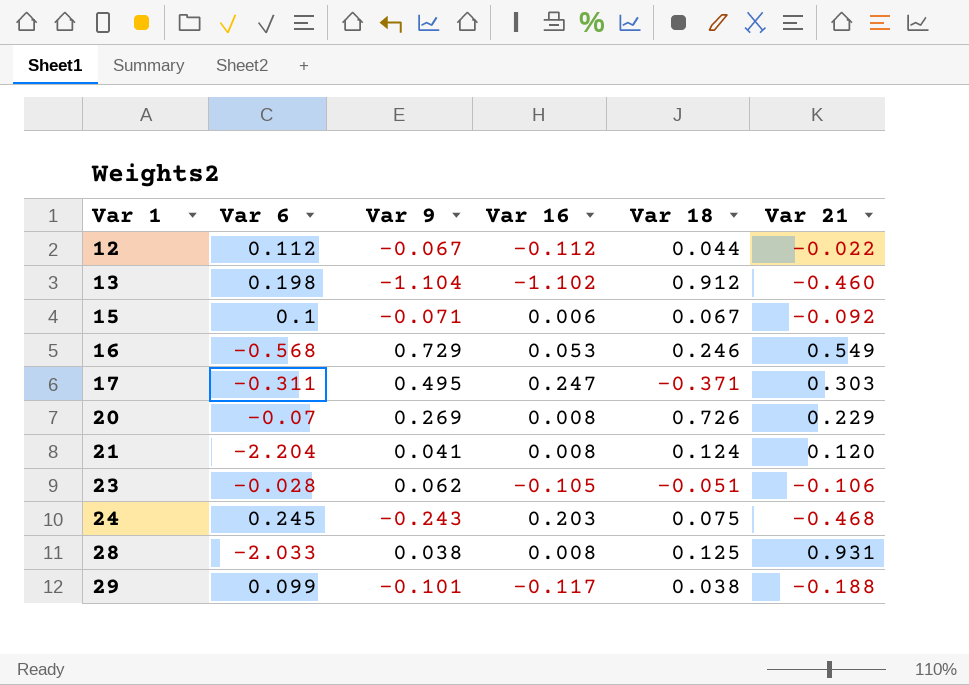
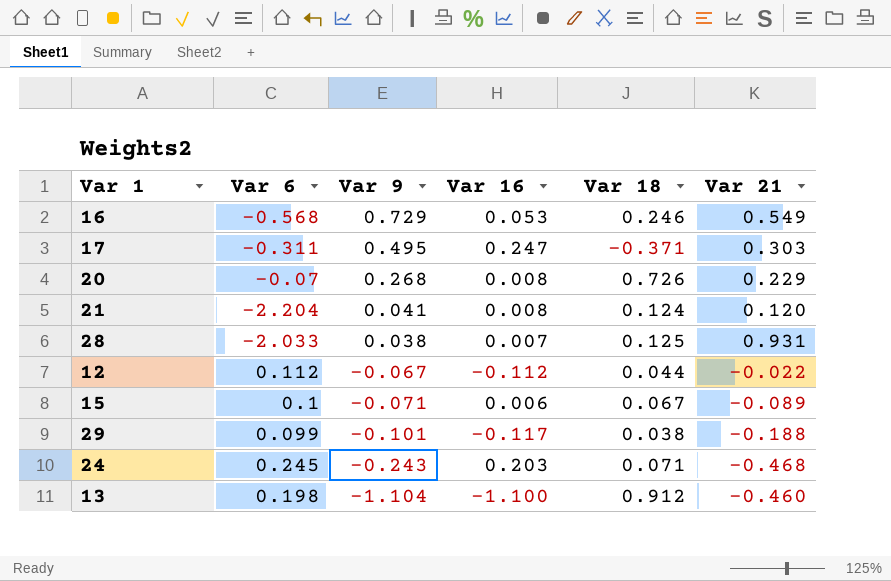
row order: Var 1 ascending -> Var 9 descending
row 23: -0.028 | 0.062 | -0.105 | -0.051 | -0.106 -> none
20 | Var 9: 0.269 -> 0.268
28 | Var 16: 0.008 -> 0.007
15 | Var 21: -0.092 -> -0.089
24 | Var 18: 0.075 -> 0.071
13 | Var 16: -1.102 -> -1.100

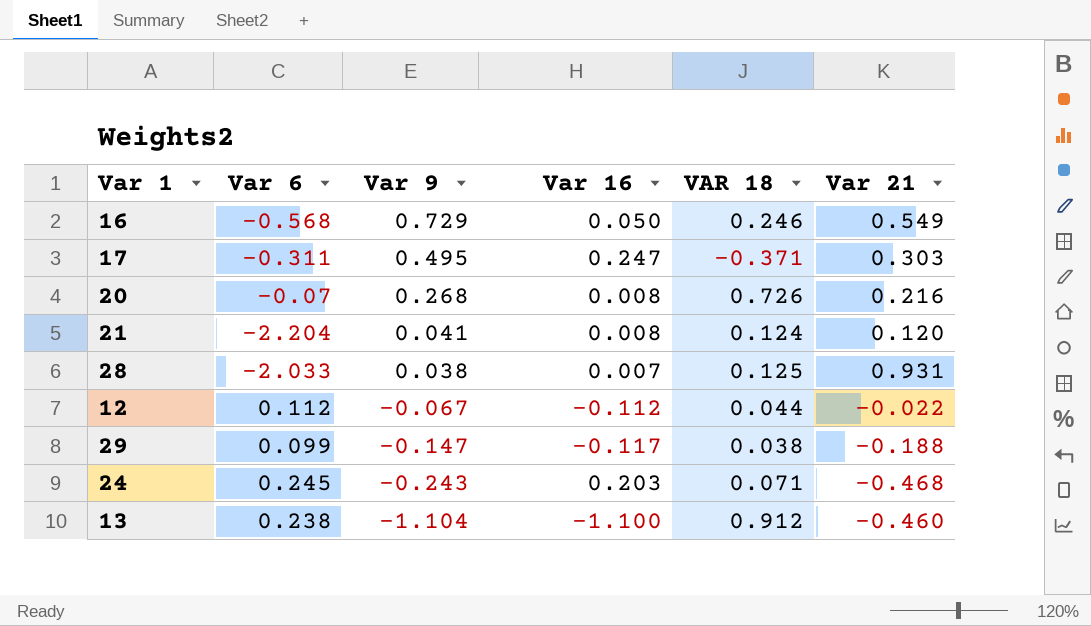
column name: Var 18 -> VAR 18
row 15: 0.1 | -0.071 | 0.006 | 0.067 | -0.089 -> none
16 | Var 16: 0.053 -> 0.050
20 | Var 21: 0.229 -> 0.216
29 | Var 9: -0.101 -> -0.147
13 | Var 6: 0.198 -> 0.238

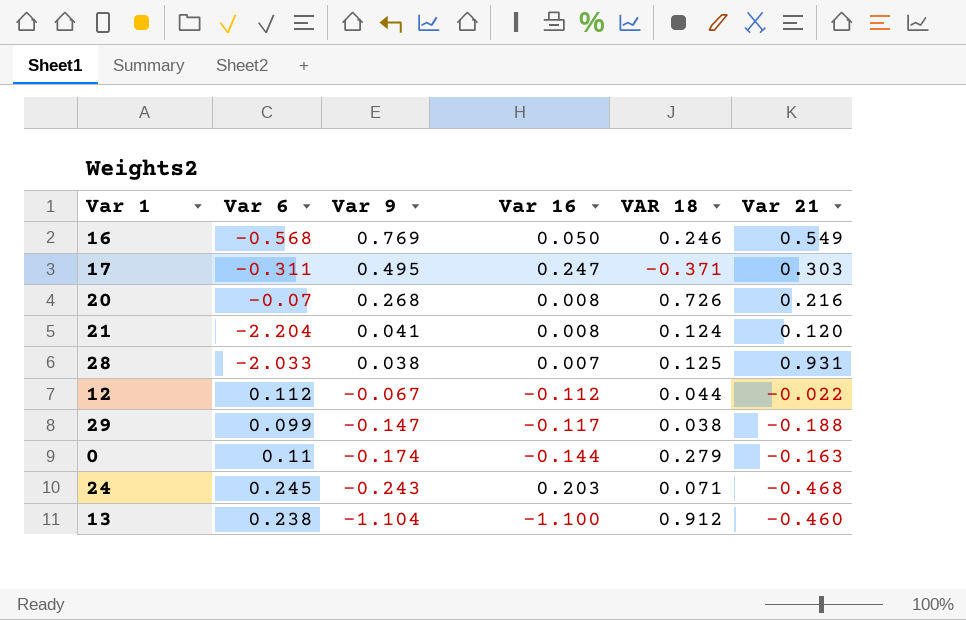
16 | Var 9: 0.729 -> 0.769
row 0: none -> 0.11 | -0.174 | -0.144 | 0.279 | -0.163

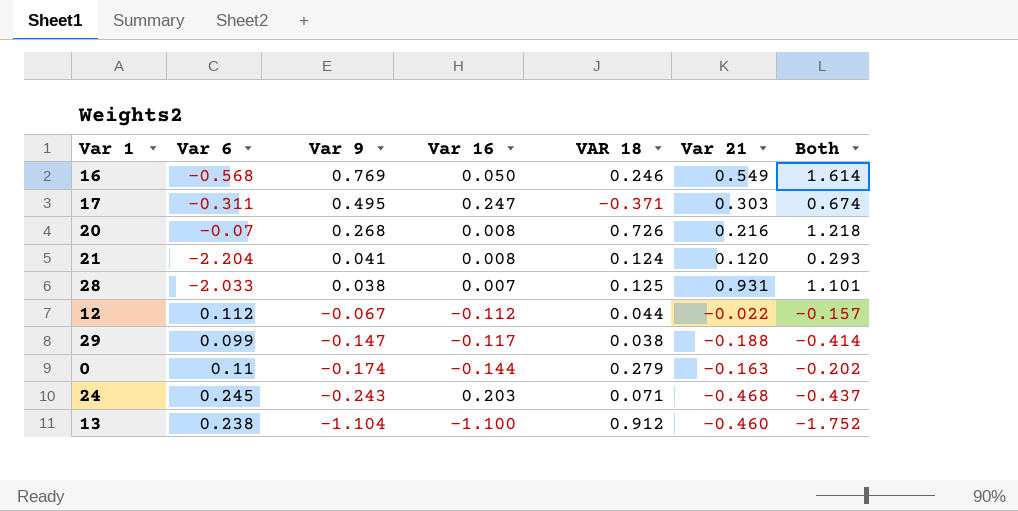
column Both | formula: none -> [Var 9] + [Var 16] + [VAR 18] + [Var 21]

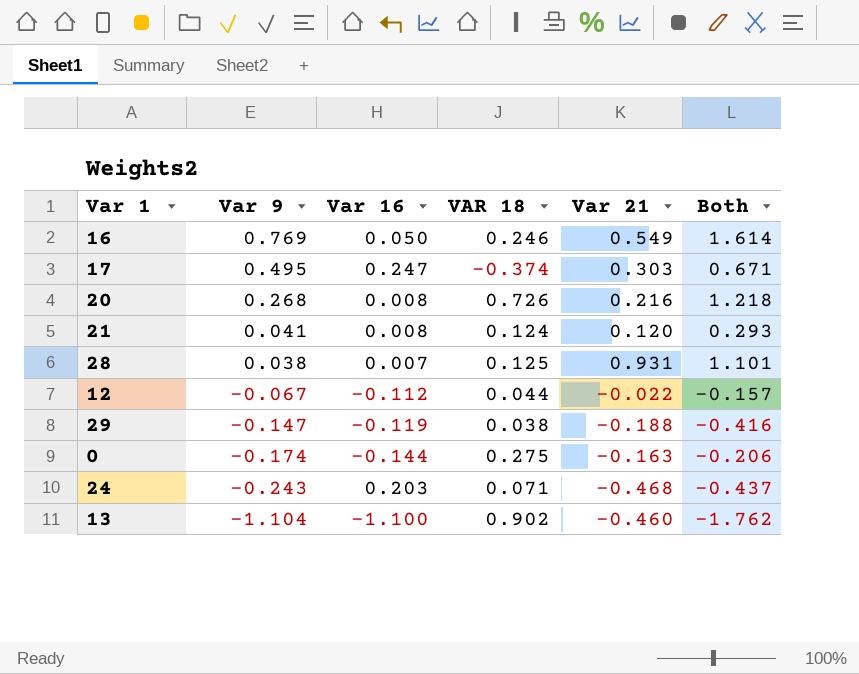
column Var 6 | position: 2 -> none
17 | VAR 18: -0.371 -> -0.374
17 | Both: 0.674 -> 0.671
29 | Var 16: -0.117 -> -0.119
29 | Both: -0.414 -> -0.416
0 | VAR 18: 0.279 -> 0.275
0 | Both: -0.202 -> -0.206
13 | VAR 18: 0.912 -> 0.902
13 | Both: -1.752 -> -1.762

